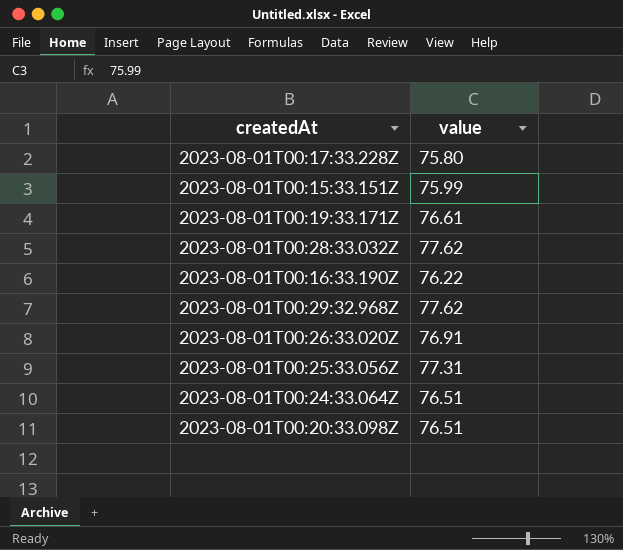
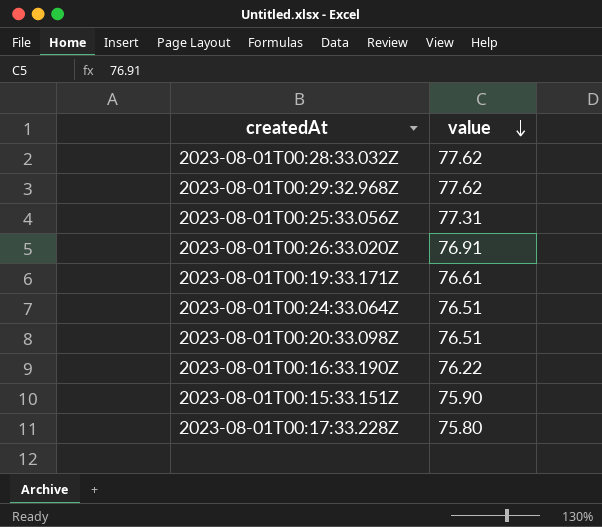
row order: none -> value descending
2023-08-01T00:15:33.151Z | value: 75.99 -> 75.90

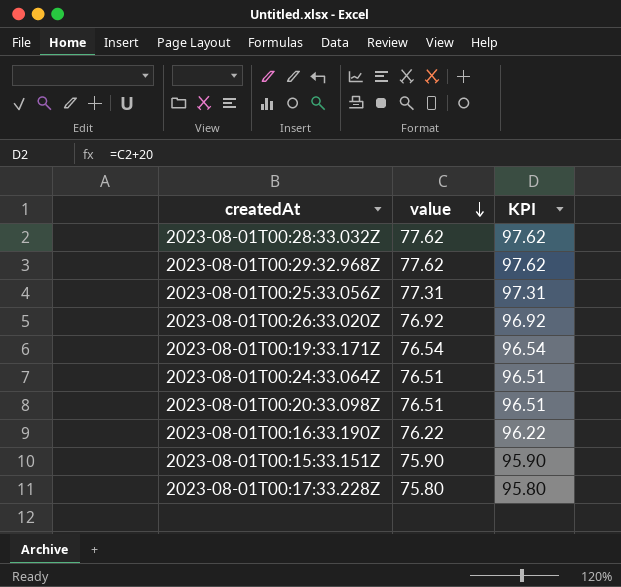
column KPI | formula: none -> [value] + 20
2023-08-01T00:26:33.020Z | value: 76.91 -> 76.92
2023-08-01T00:19:33.171Z | value: 76.61 -> 76.54

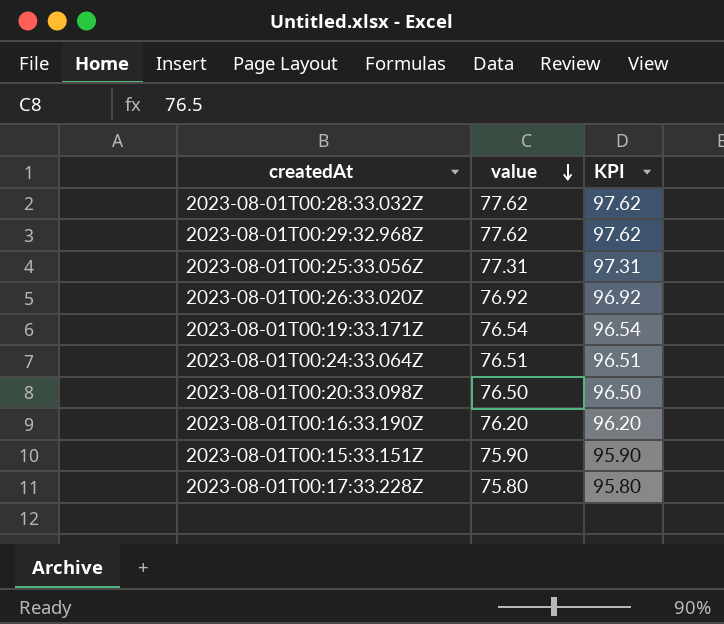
2023-08-01T00:20:33.098Z | value: 76.51 -> 76.50
2023-08-01T00:20:33.098Z | KPI: 96.51 -> 96.50
2023-08-01T00:16:33.190Z | value: 76.22 -> 76.20
2023-08-01T00:16:33.190Z | KPI: 96.22 -> 96.20

